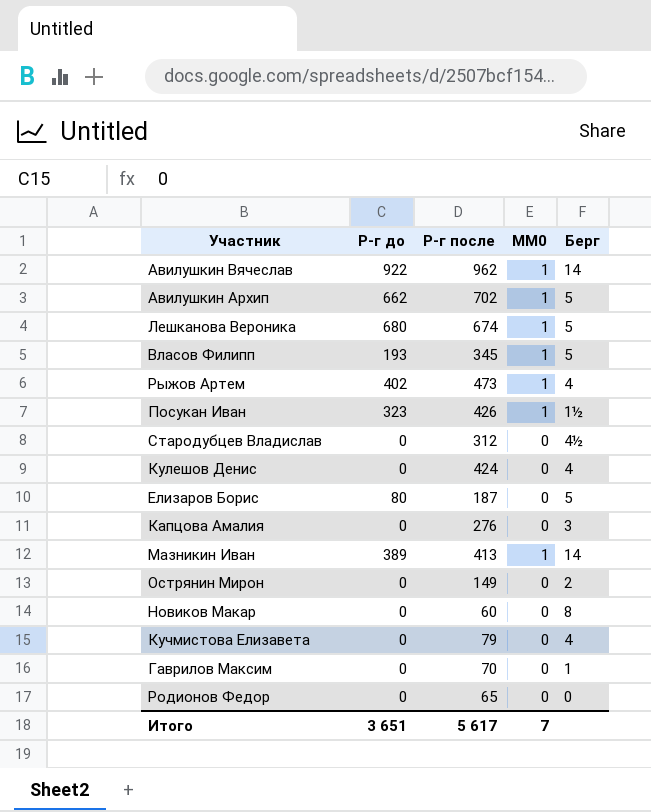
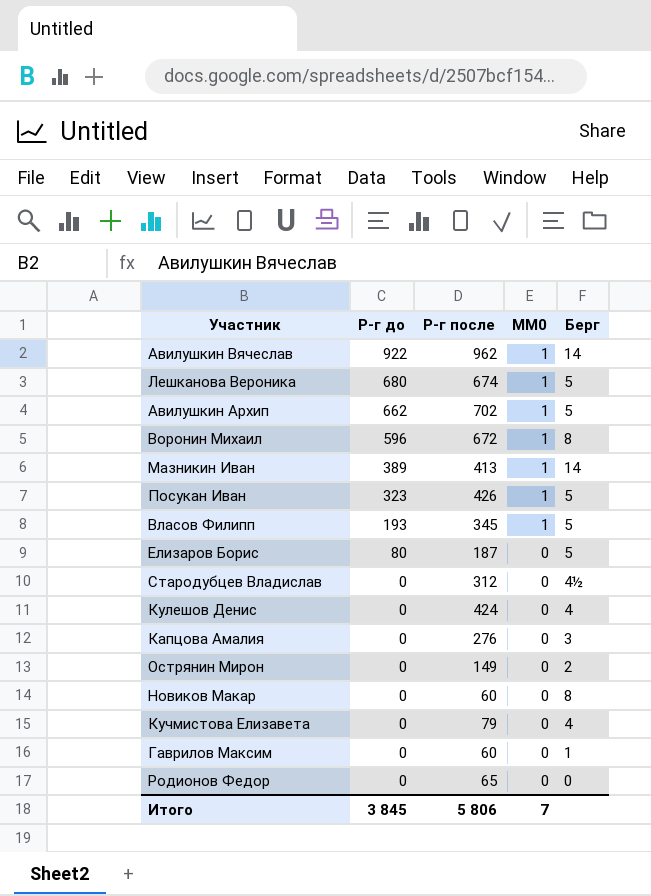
row order: none -> Р-г до descending
row Рыжов Артем: 402 | 473 | 1 | 4 -> none
row Воронин Михаил: none -> 596 | 672 | 1 | 8
Посукан Иван | Берг: 1½ -> 5
Гаврилов Максим | Р-г после: 70 -> 60
Итого | Р-г до: 3 651 -> 3 845
Итого | Р-г после: 5 617 -> 5 806

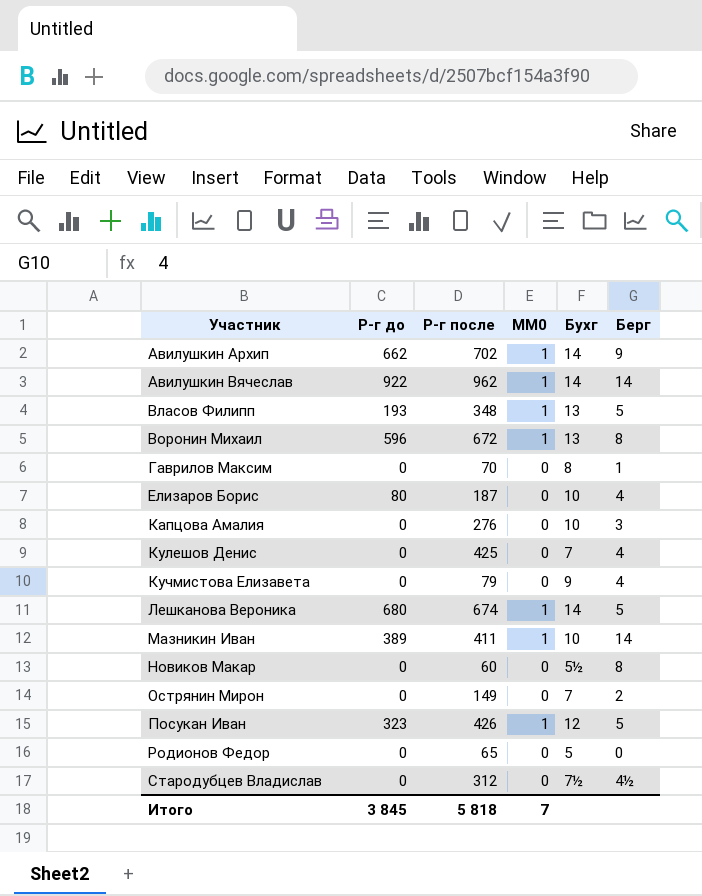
row order: Р-г до descending -> Участник ascending
column Бухг | position: none -> 5
Авилушкин Архип | Берг: 5 -> 9
Власов Филипп | Р-г после: 345 -> 348
Гаврилов Максим | Р-г после: 60 -> 70
Елизаров Борис | Берг: 5 -> 4
Кулешов Денис | Р-г после: 424 -> 425
Мазникин Иван | Р-г после: 413 -> 411
Итого | Р-г после: 5 806 -> 5 818

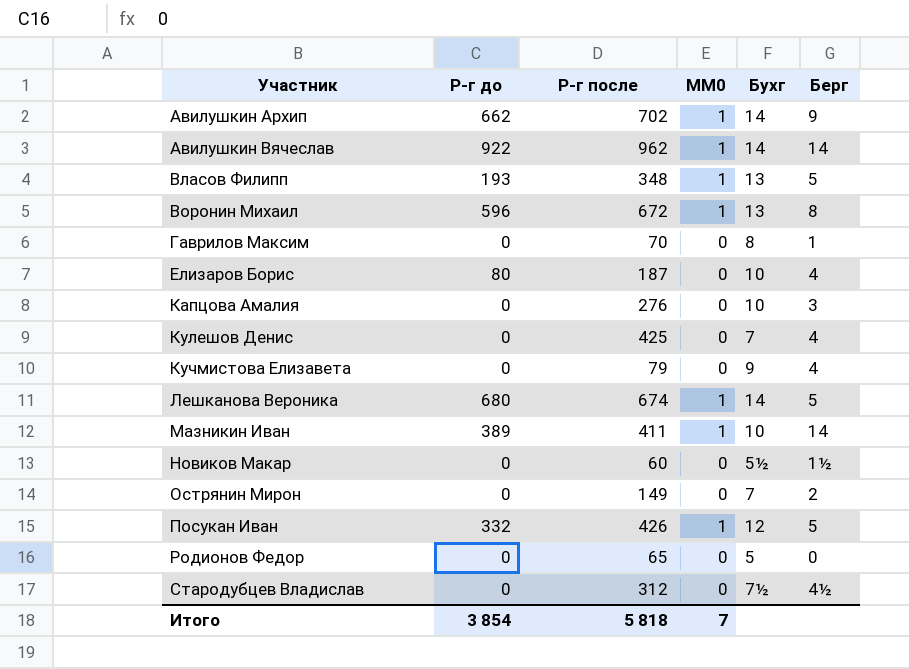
Новиков Макар | Берг: 8 -> 1½
Посукан Иван | Р-г до: 323 -> 332
Итого | Р-г до: 3 845 -> 3 854

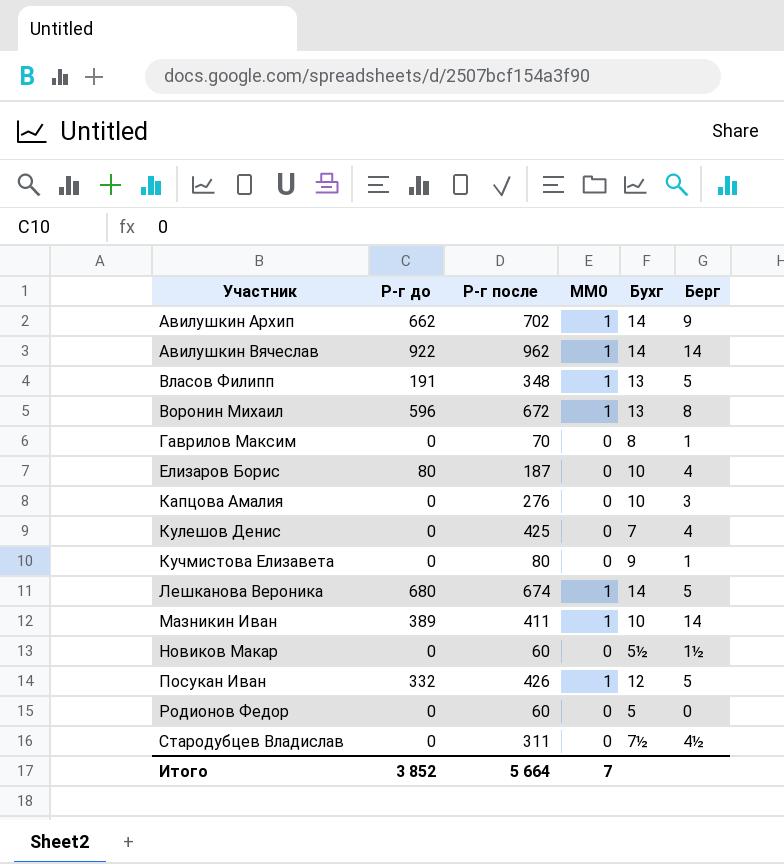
row Острянин Мирон: 0 | 149 | 0 | 7 | 2 -> none
Власов Филипп | Р-г до: 193 -> 191
Кучмистова Елизавета | Р-г после: 79 -> 80
Кучмистова Елизавета | Берг: 4 -> 1
Родионов Федор | Р-г после: 65 -> 60
Стародубцев Владислав | Р-г после: 312 -> 311
Итого | Р-г до: 3 854 -> 3 852
Итого | Р-г после: 5 818 -> 5 664

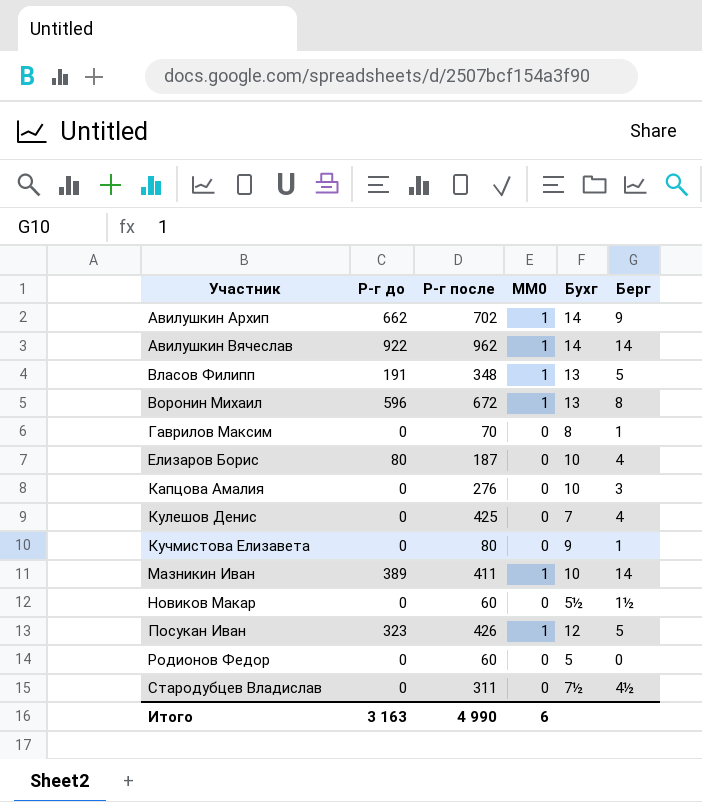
row Лешканова Вероника: 680 | 674 | 1 | 14 | 5 -> none
Посукан Иван | Р-г до: 332 -> 323
Итого | Р-г до: 3 852 -> 3 163
Итого | Р-г после: 5 664 -> 4 990
Итого | MM0: 7 -> 6

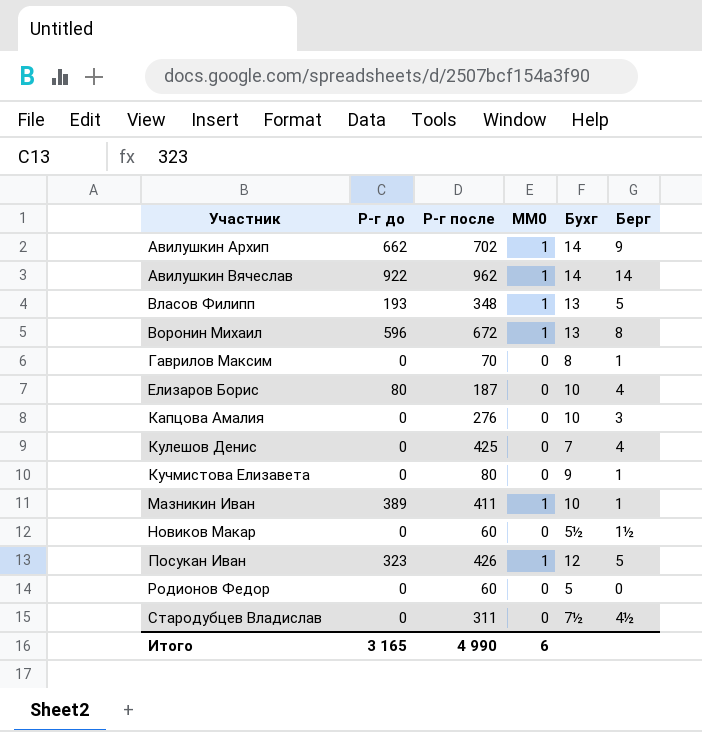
Власов Филипп | Р-г до: 191 -> 193
Мазникин Иван | Берг: 14 -> 1
Итого | Р-г до: 3 163 -> 3 165

